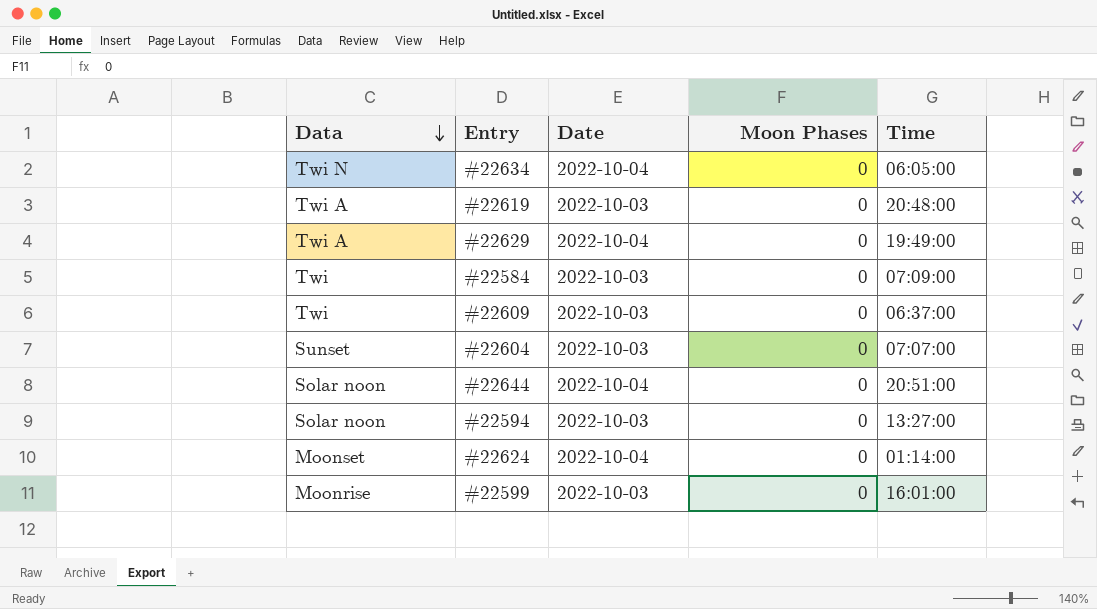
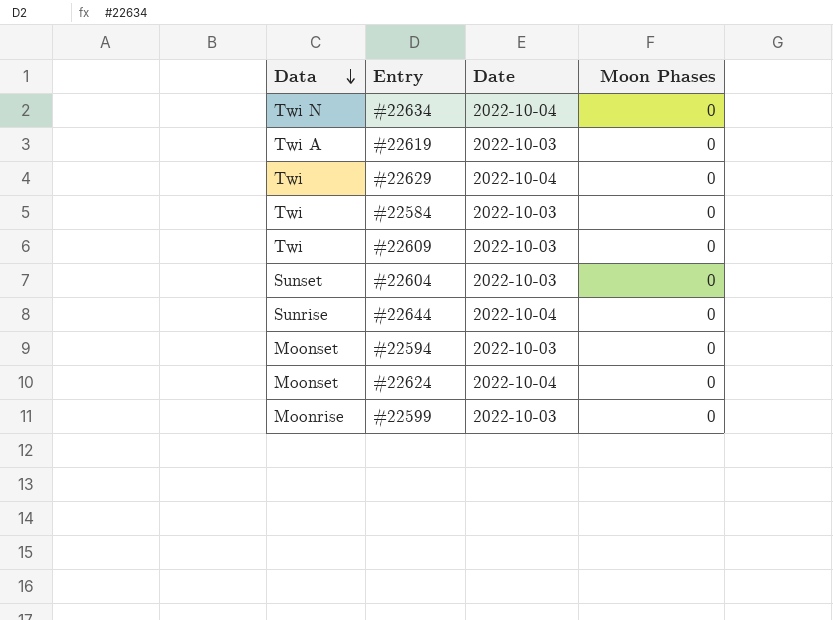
column Time | position: 5 -> none
#22629 | Data: Twi A -> Twi
#22644 | Data: Solar noon -> Sunrise
#22594 | Data: Solar noon -> Moonset

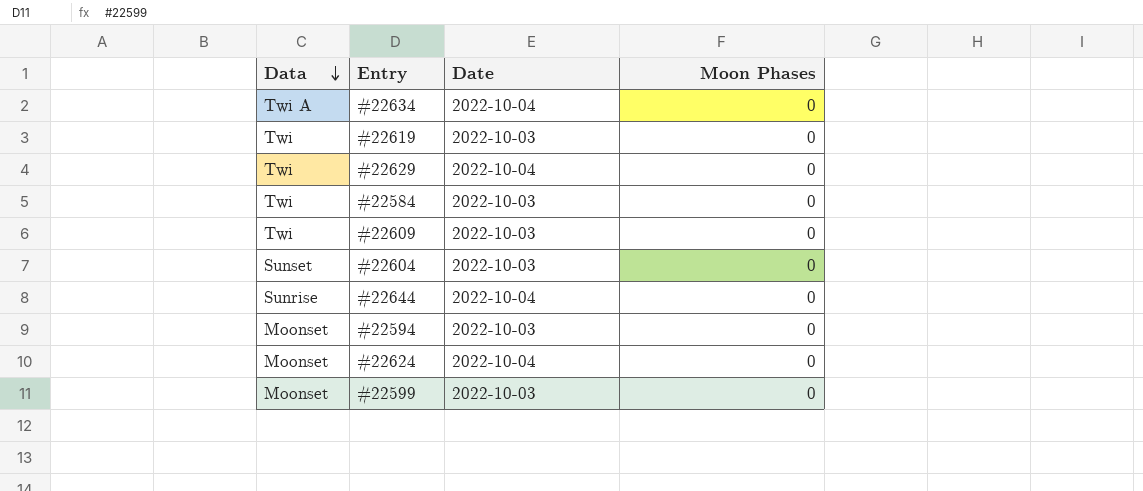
#22634 | Data: Twi N -> Twi A
#22619 | Data: Twi A -> Twi
#22599 | Data: Moonrise -> Moonset

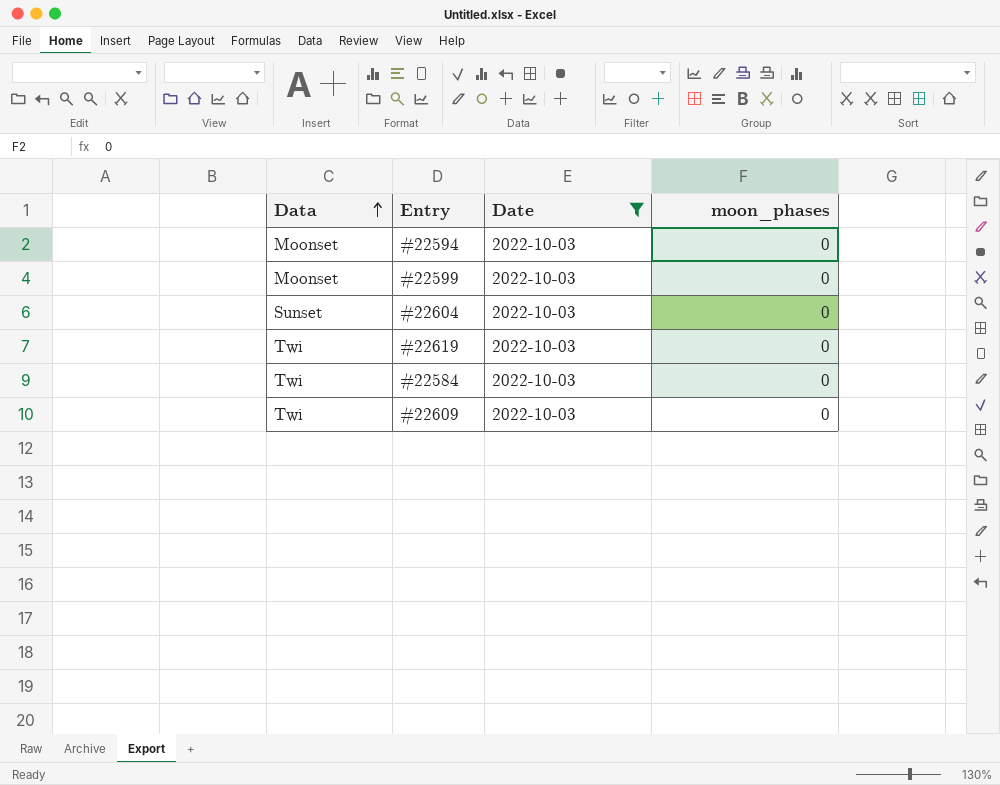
filter: none -> Date = 2022-10-03
row order: Data descending -> Data ascending
column name: Moon Phases -> moon_phases

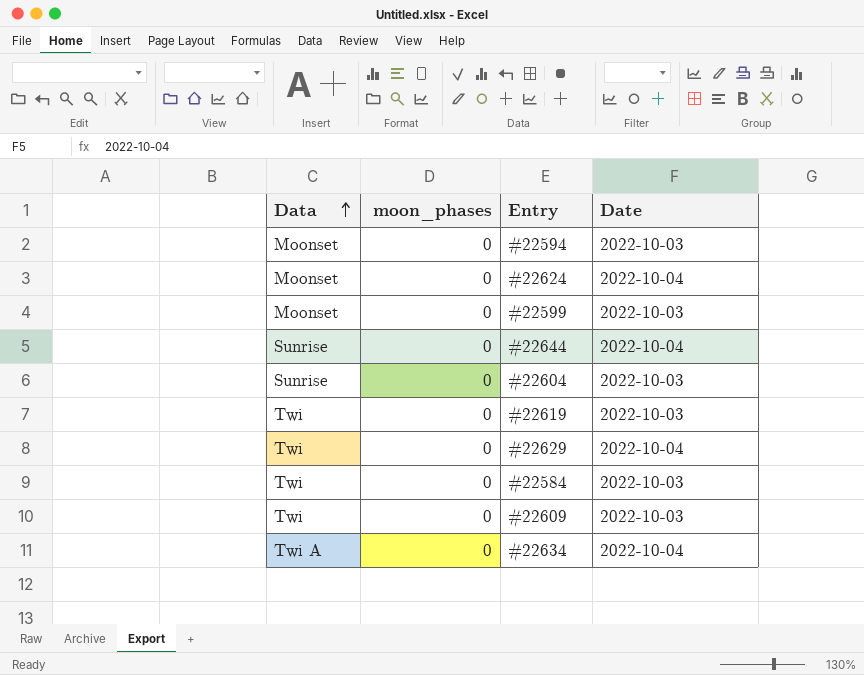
filter: Date = 2022-10-03 -> none
column moon_phases | position: 4 -> 2
#22604 | Data: Sunset -> Sunrise

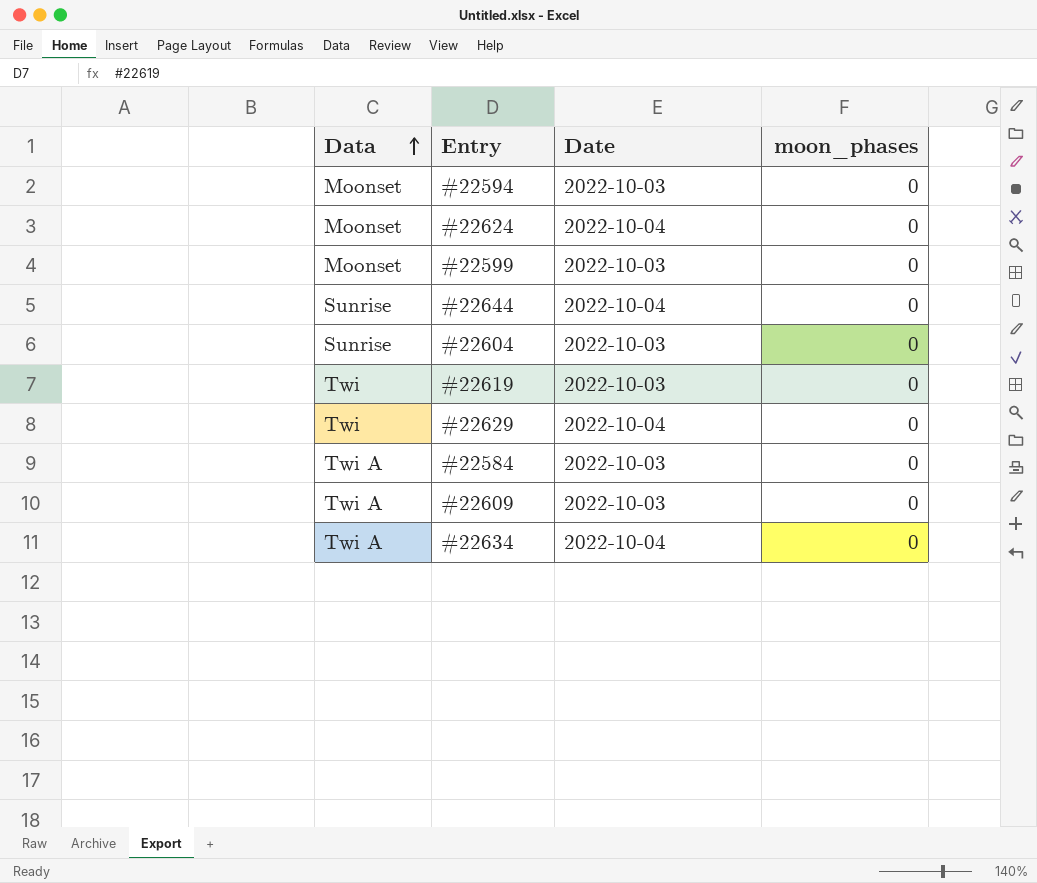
column moon_phases | position: 2 -> 4
#22584 | Data: Twi -> Twi A
#22609 | Data: Twi -> Twi A

